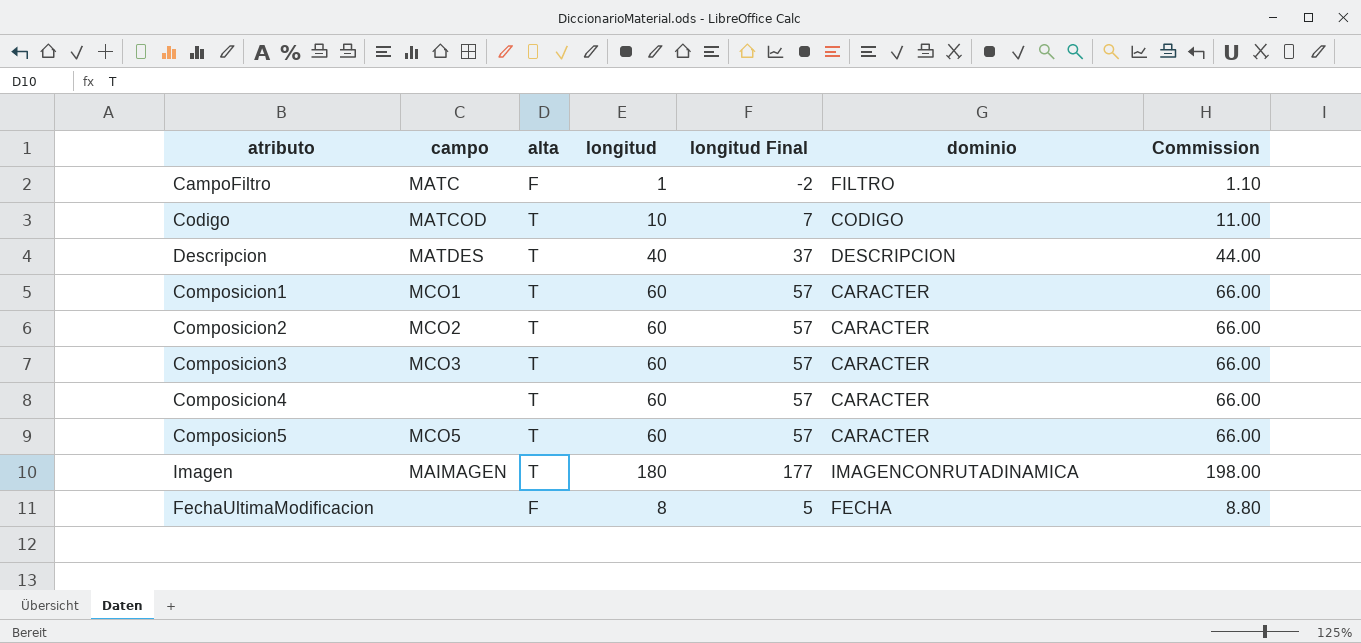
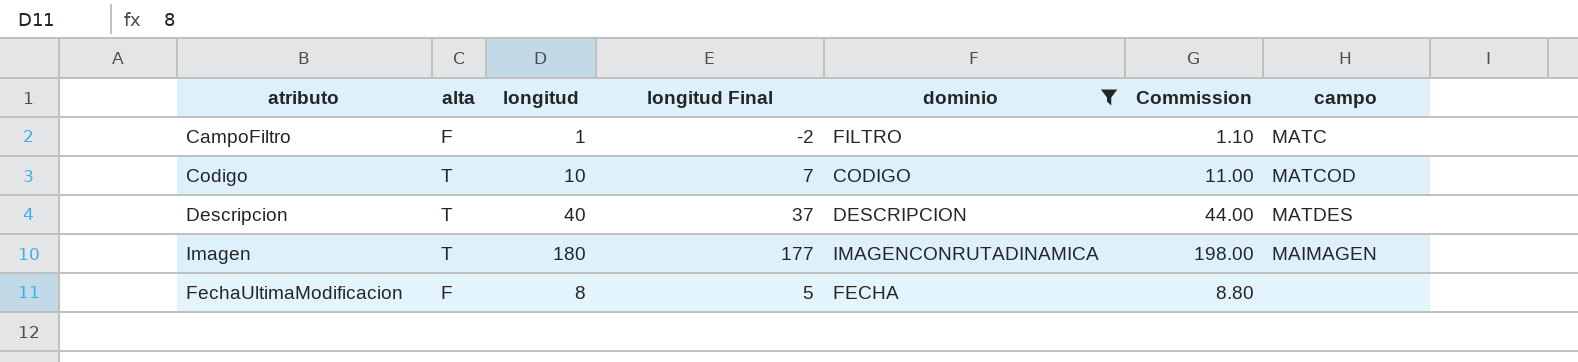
filter: none -> dominio != CARACTER
column campo | position: 2 -> 7

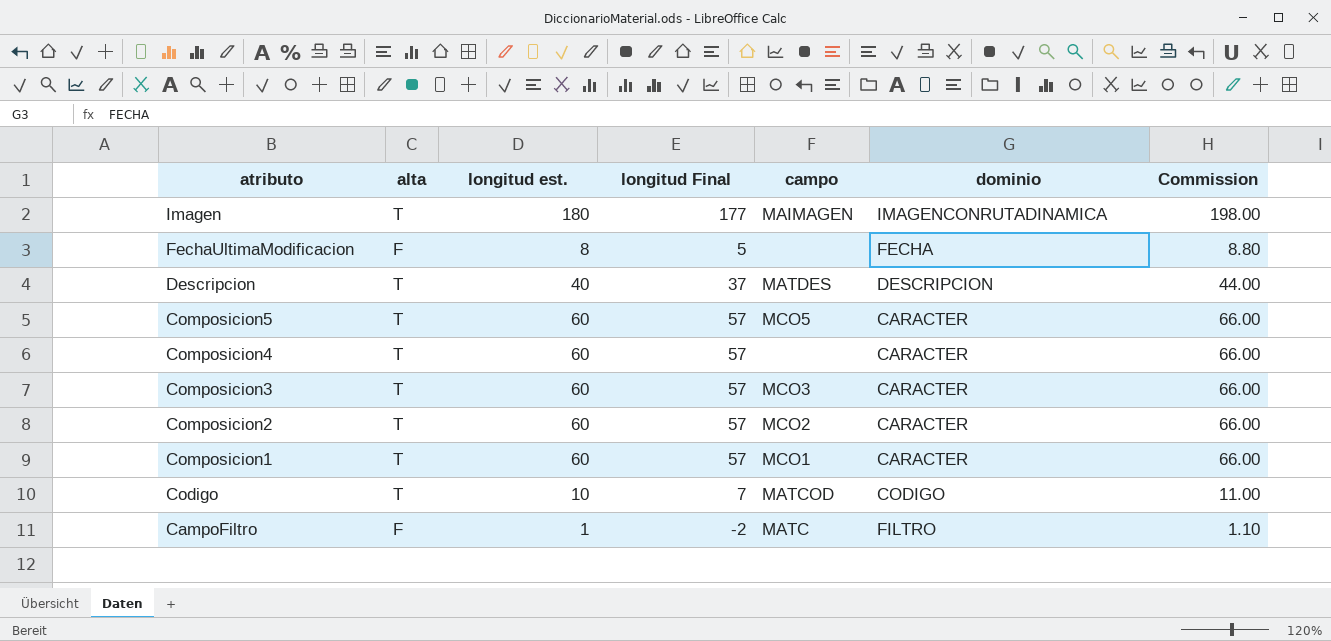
filter: dominio != CARACTER -> none
row order: none -> atributo descending
column name: longitud -> longitud est.
column campo | position: 7 -> 5

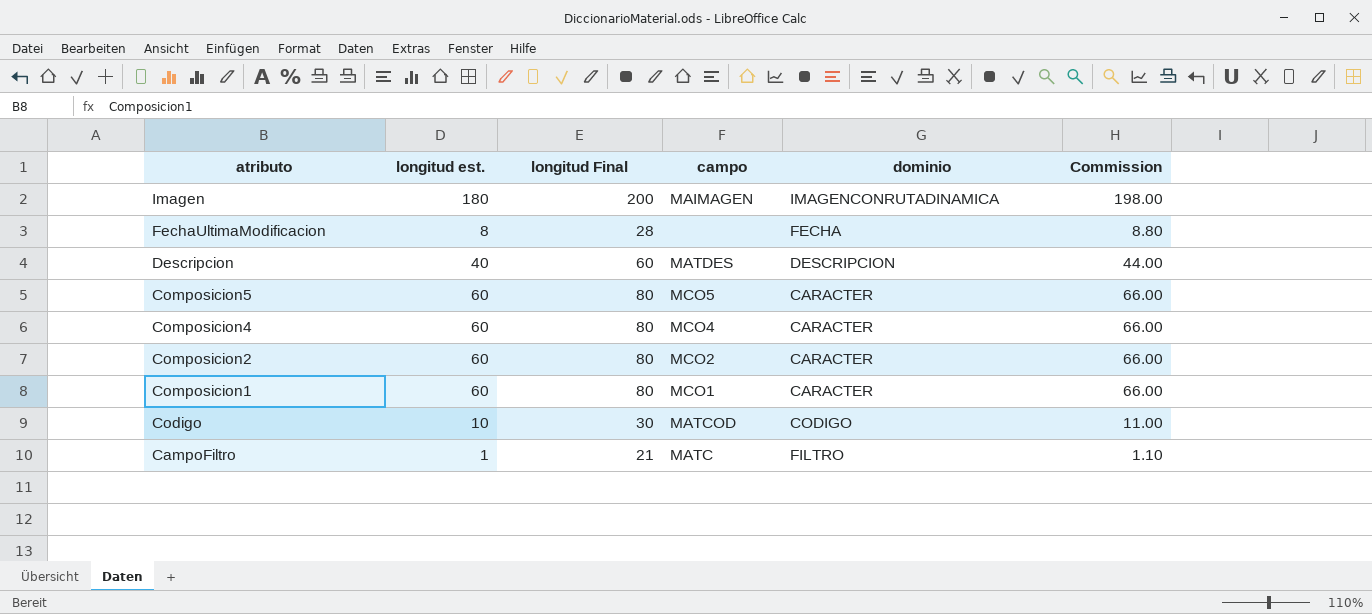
column alta | position: 2 -> none
column longitud Final | formula: [longitud est.] - 3 -> [longitud est.] + 20
row Composicion3: T | 60 | 57 | MCO3 | CARACTER | 66.00 -> none
Composicion4 | campo: none -> MCO4

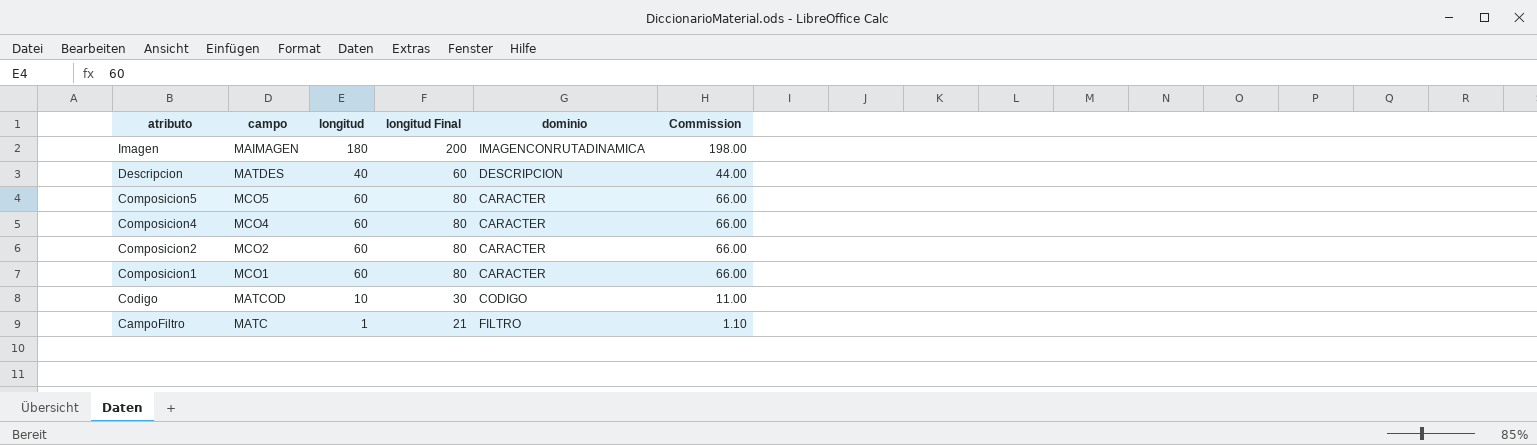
column campo | position: 4 -> 2
column name: longitud est. -> longitud
row FechaUltimaModificacion: 8 | 28 | none | FECHA | 8.80 -> none

